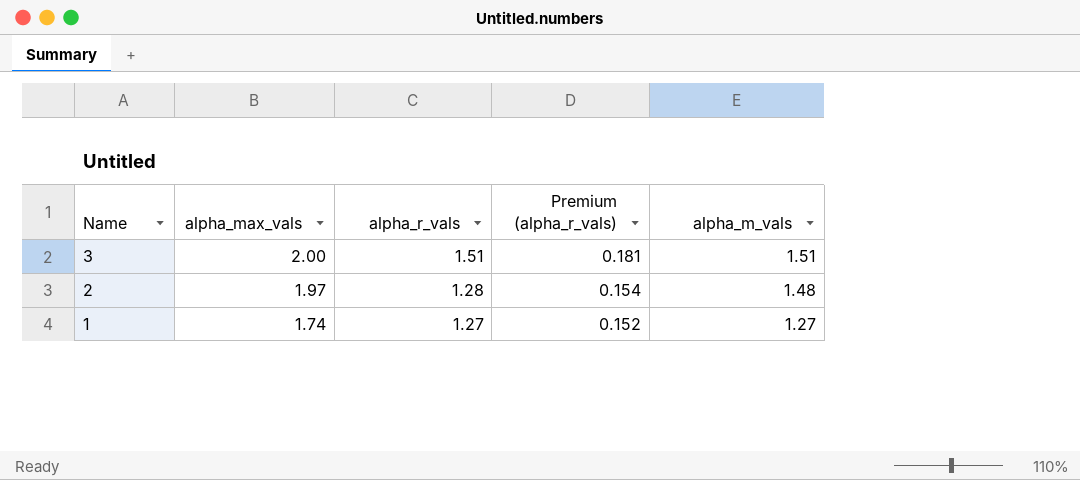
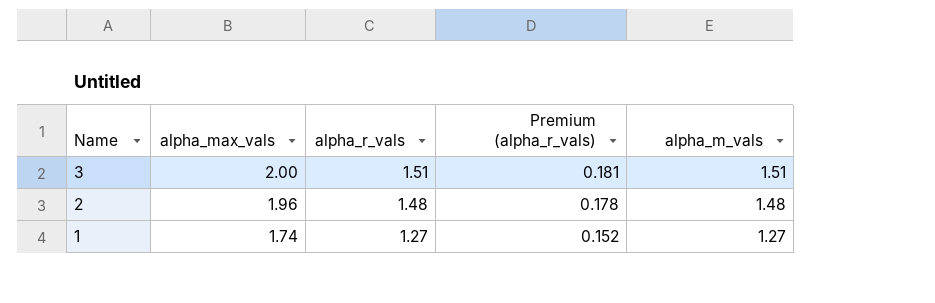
2 | alpha_max_vals: 1.97 -> 1.96
2 | alpha_r_vals: 1.28 -> 1.48
2 | Premium (alpha_r_vals): 0.154 -> 0.178

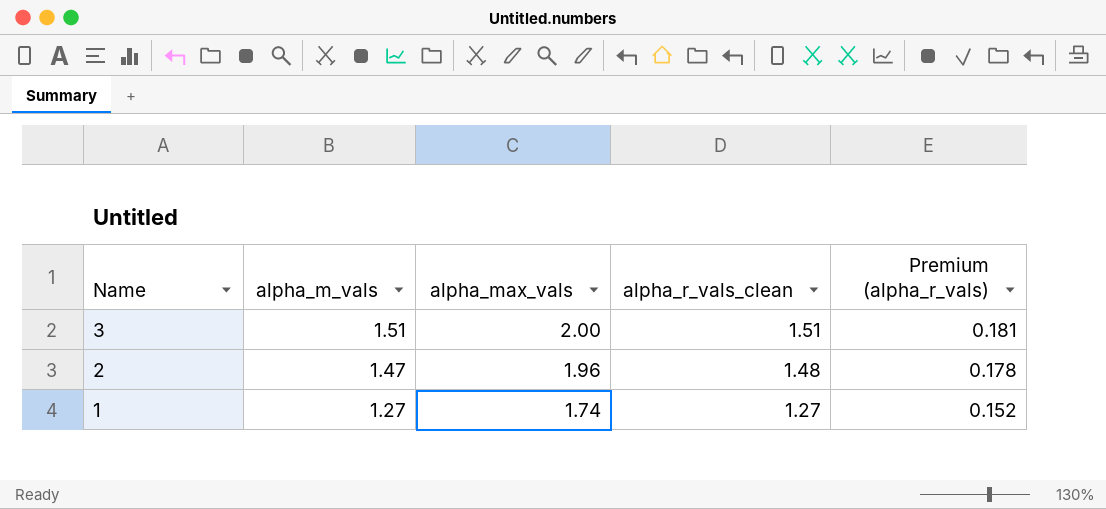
column alpha_m_vals | position: 5 -> 2
column name: alpha_r_vals -> alpha_r_vals_clean
2 | alpha_m_vals: 1.48 -> 1.47

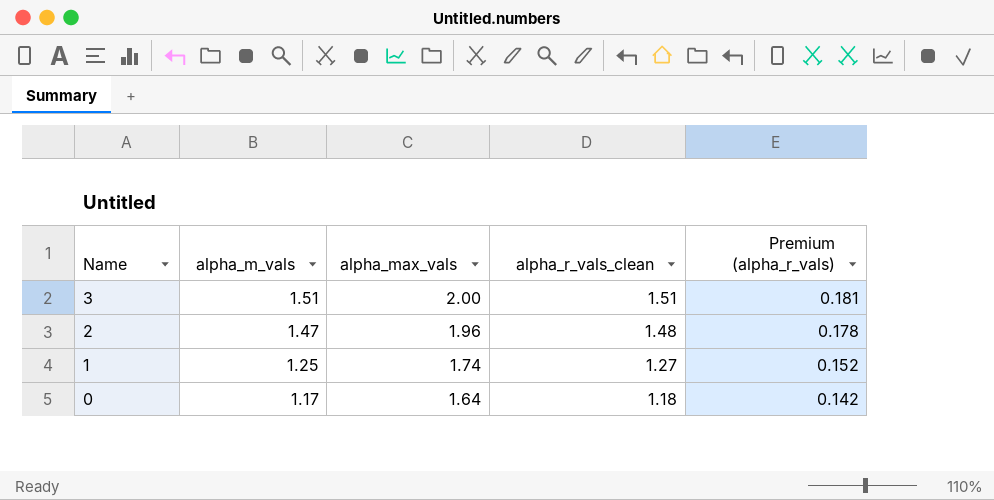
1 | alpha_m_vals: 1.27 -> 1.25
row 0: none -> 1.17 | 1.64 | 1.18 | 0.142

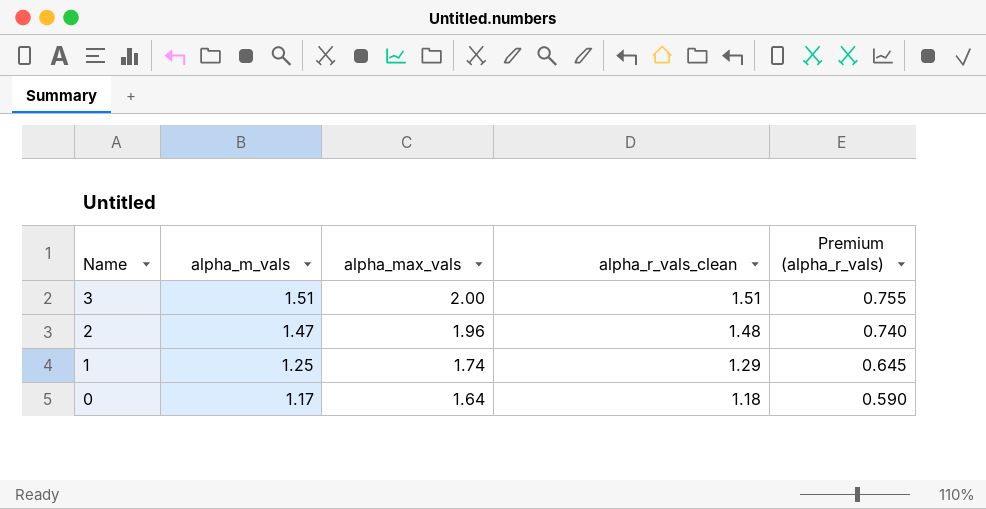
column Premium (alpha_r_vals) | formula: [alpha_r_vals_clean] * 0.12 -> [alpha_r_vals_clean] * 0.5
1 | alpha_r_vals_clean: 1.27 -> 1.29

